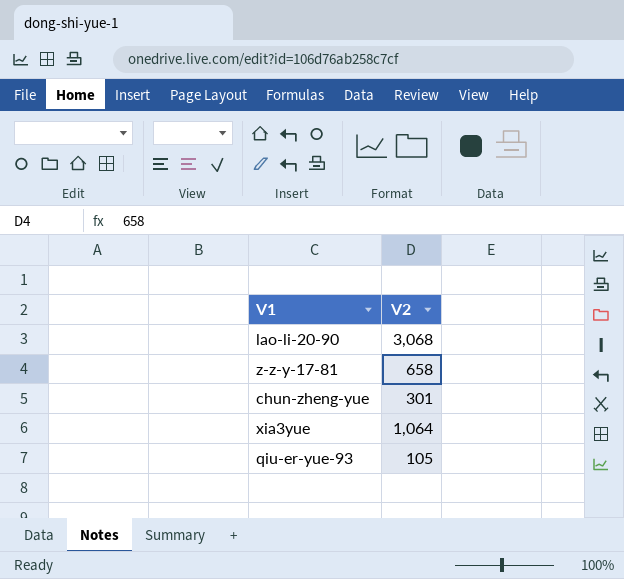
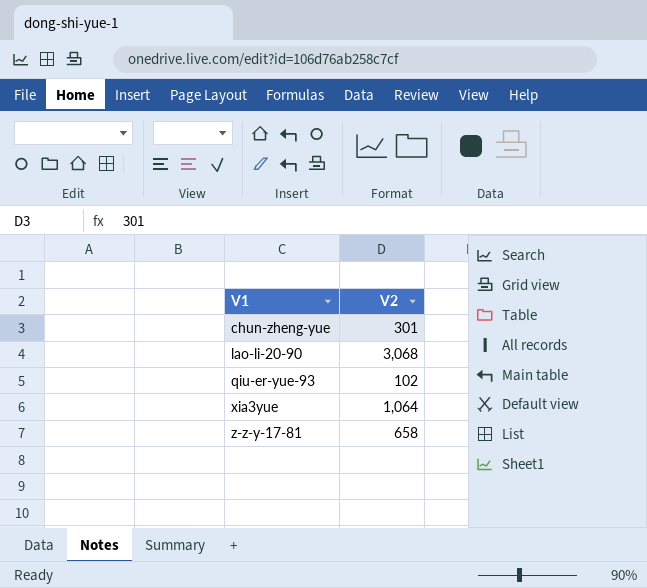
row order: none -> V1 ascending
qiu-er-yue-93 | V2: 105 -> 102

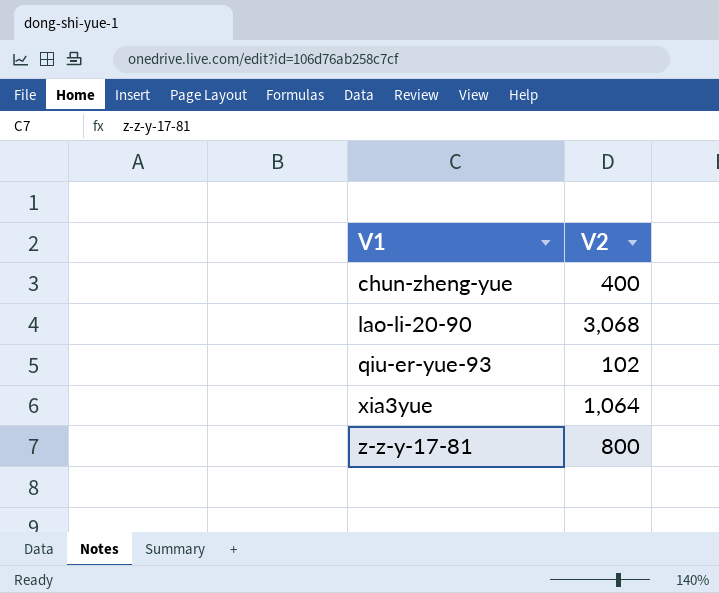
chun-zheng-yue | V2: 301 -> 400
z-z-y-17-81 | V2: 658 -> 800

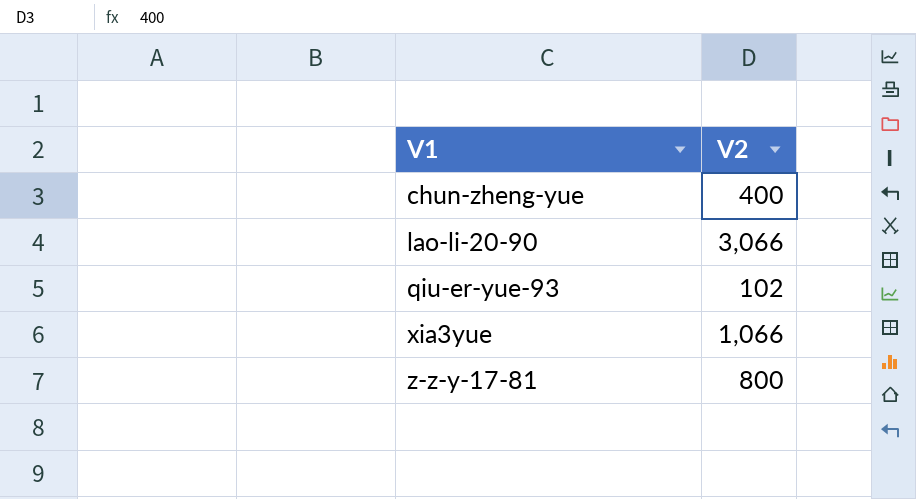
lao-li-20-90 | V2: 3,068 -> 3,066
xia3yue | V2: 1,064 -> 1,066

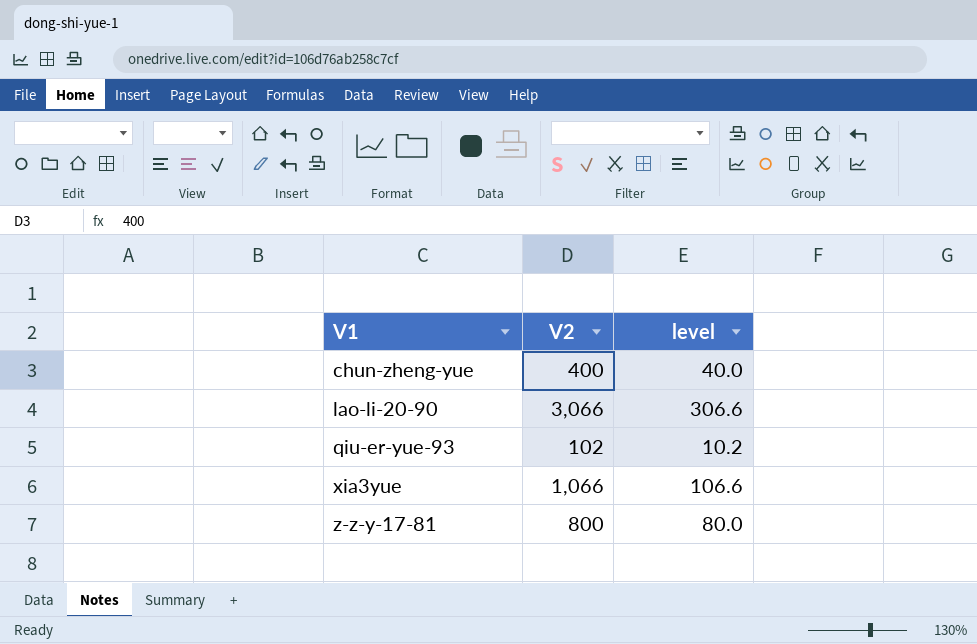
column level | formula: none -> [V2] * 0.1

